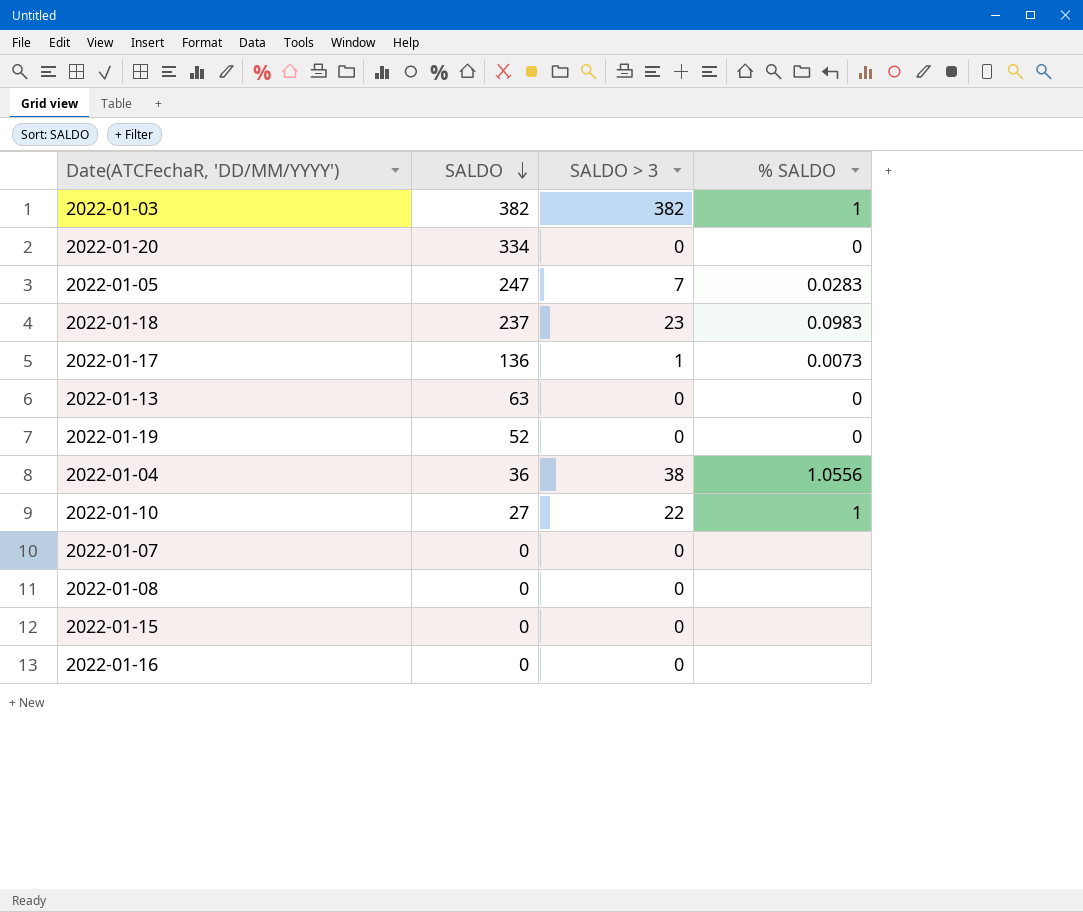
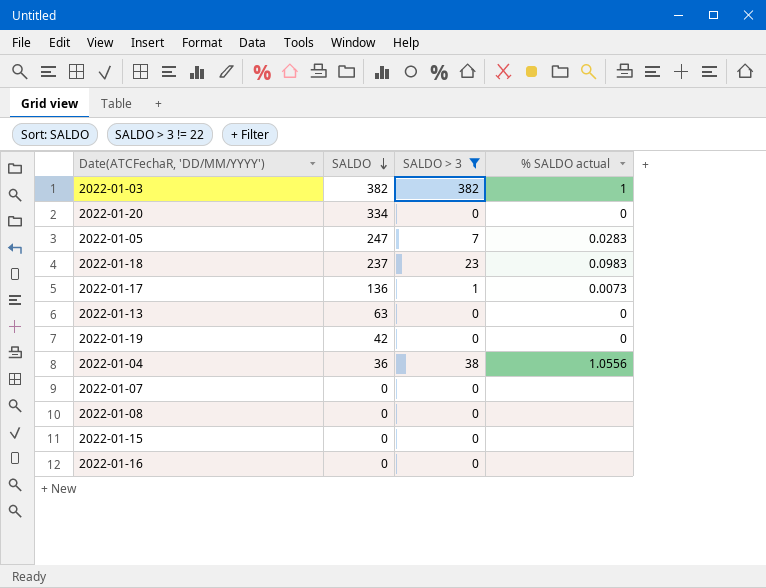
filter: none -> SALDO > 3 != 22
column name: % SALDO -> % SALDO actual
2022-01-19 | SALDO: 52 -> 42

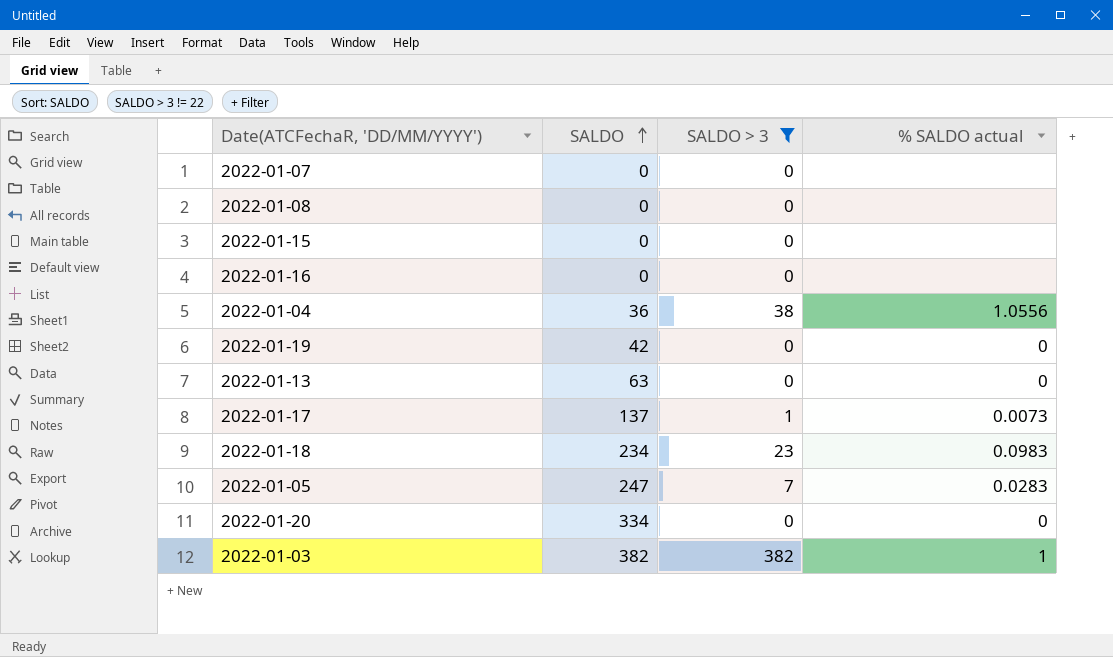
row order: SALDO descending -> SALDO ascending
2022-01-17 | SALDO: 136 -> 137
2022-01-18 | SALDO: 237 -> 234

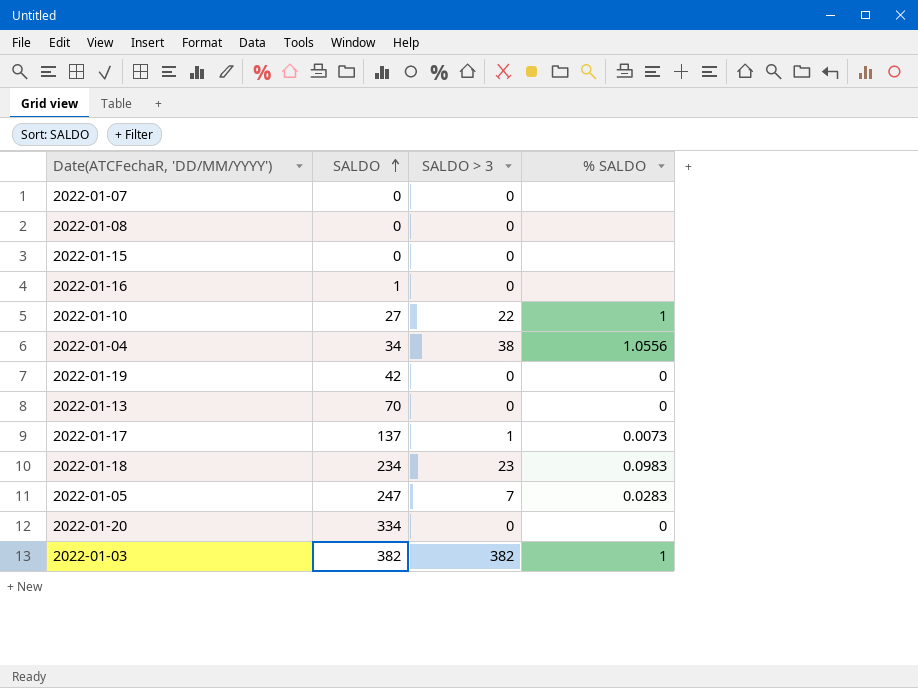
filter: SALDO > 3 != 22 -> none
column name: % SALDO actual -> % SALDO
2022-01-16 | SALDO: 0 -> 1
2022-01-04 | SALDO: 36 -> 34
2022-01-13 | SALDO: 63 -> 70

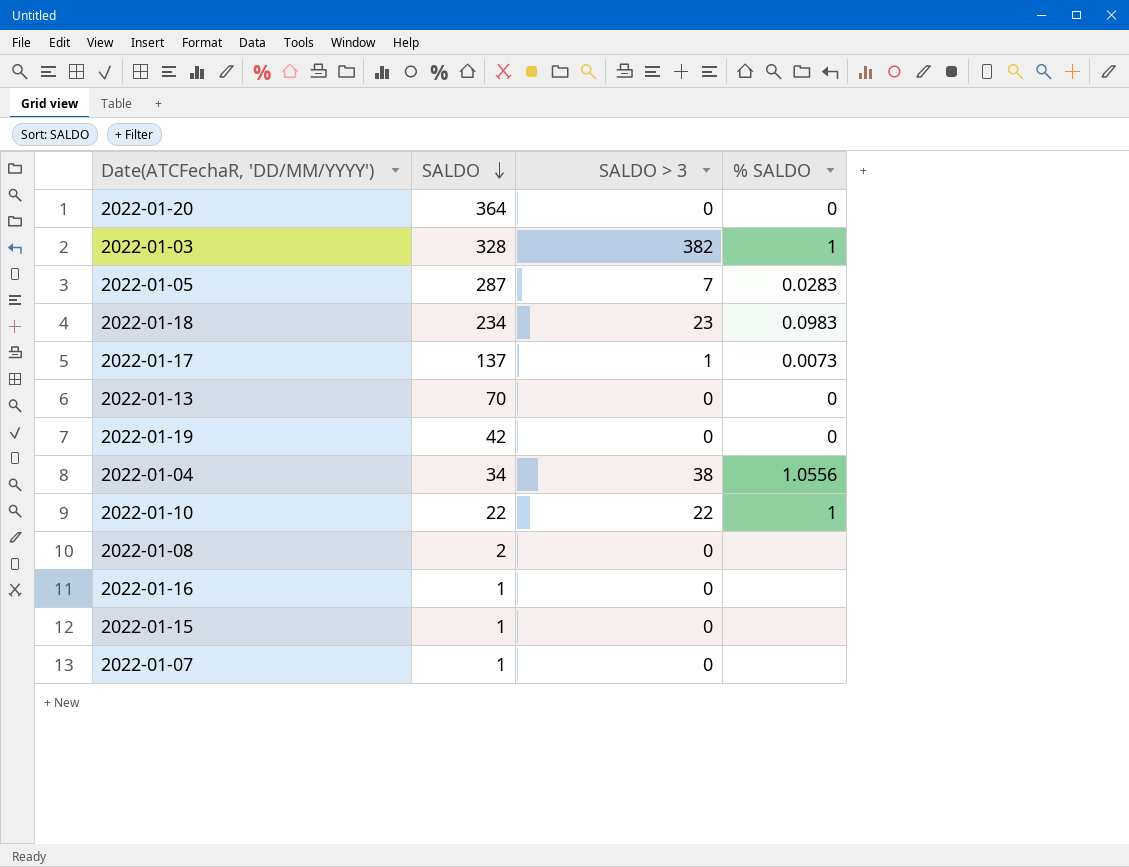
row order: SALDO ascending -> SALDO descending
2022-01-20 | SALDO: 334 -> 364
2022-01-03 | SALDO: 382 -> 328
2022-01-05 | SALDO: 247 -> 287
2022-01-10 | SALDO: 27 -> 22
2022-01-08 | SALDO: 0 -> 2
2022-01-15 | SALDO: 0 -> 1
2022-01-07 | SALDO: 0 -> 1

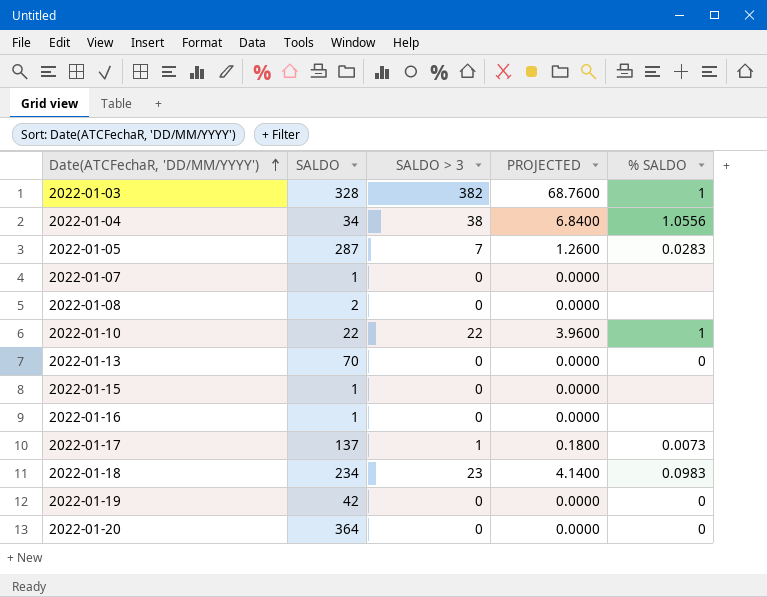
row order: SALDO descending -> Date(ATCFechaR, 'DD/MM/YYYY') ascending
column PROJECTED | formula: none -> [SALDO > 3] * 0.18

